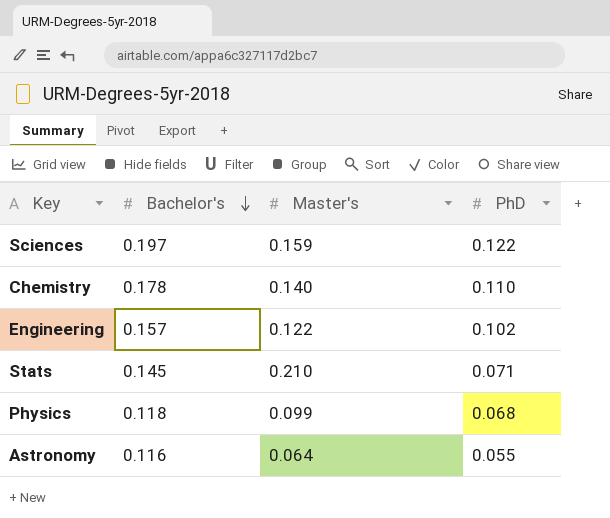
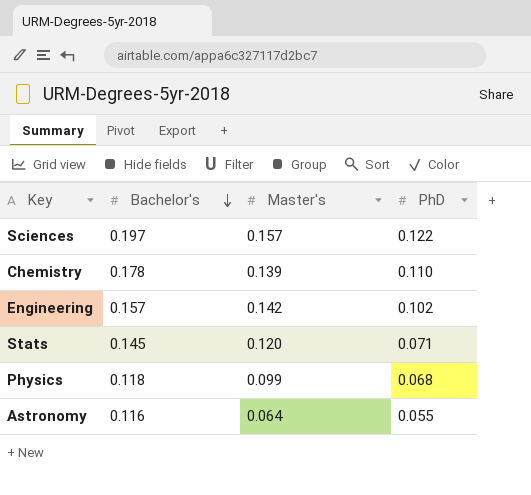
Sciences | Master's: 0.159 -> 0.157
Chemistry | Master's: 0.140 -> 0.139
Engineering | Master's: 0.122 -> 0.142
Stats | Master's: 0.210 -> 0.120

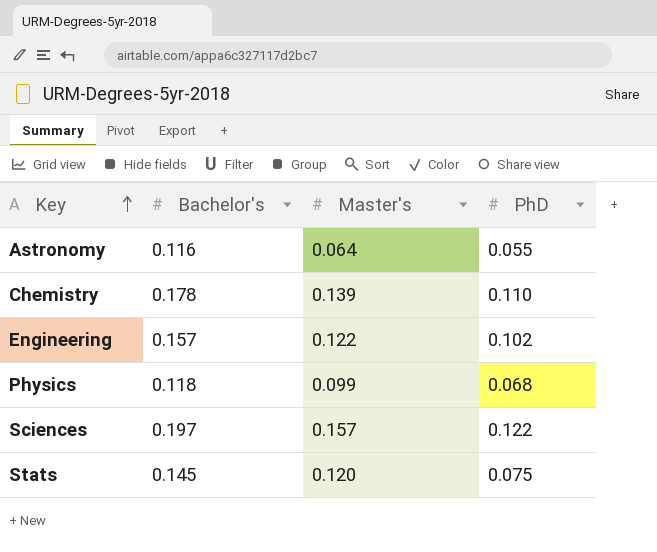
row order: Bachelor's descending -> Key ascending
Engineering | Master's: 0.142 -> 0.122
Stats | PhD: 0.071 -> 0.075

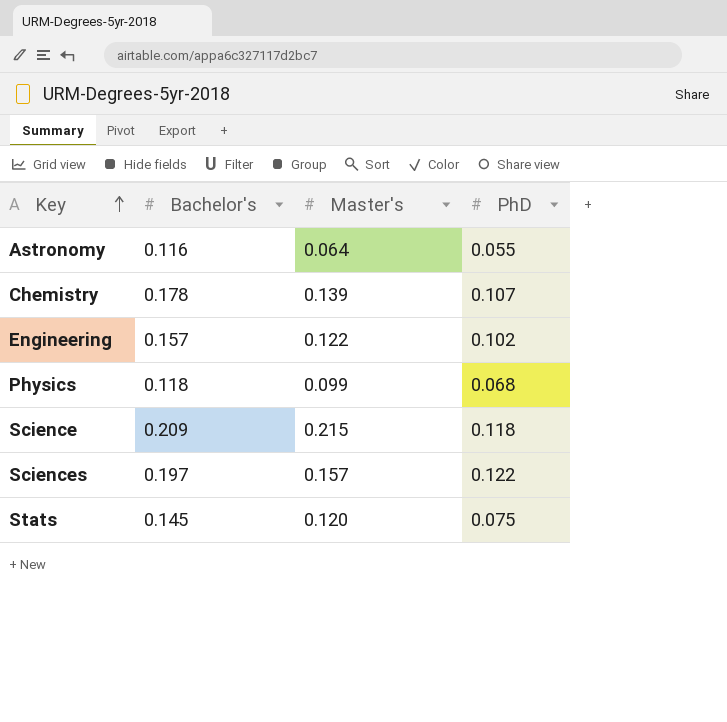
Chemistry | PhD: 0.110 -> 0.107
row Science: none -> 0.209 | 0.215 | 0.118

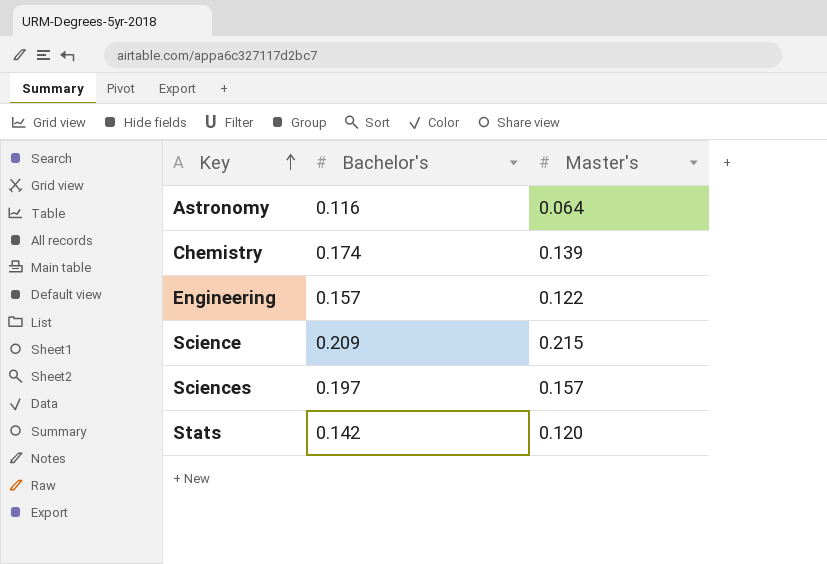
column PhD | position: 4 -> none
row Physics: 0.118 | 0.099 | 0.068 -> none
Chemistry | Bachelor's: 0.178 -> 0.174
Stats | Bachelor's: 0.145 -> 0.142

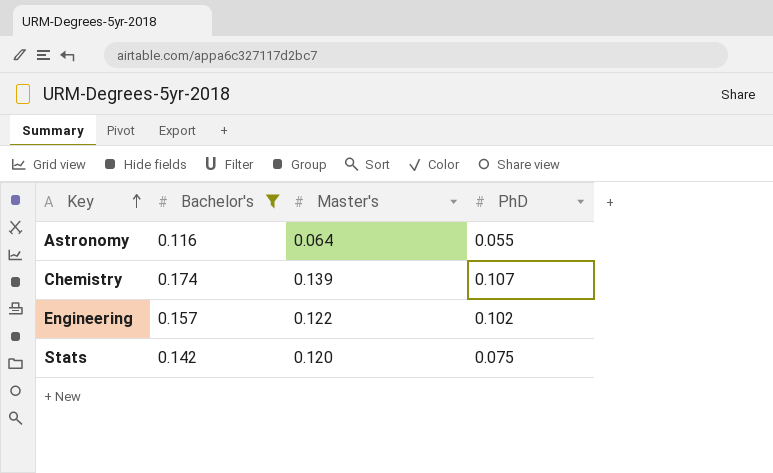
filter: none -> Bachelor's <= 0.174
column PhD | position: none -> 4

